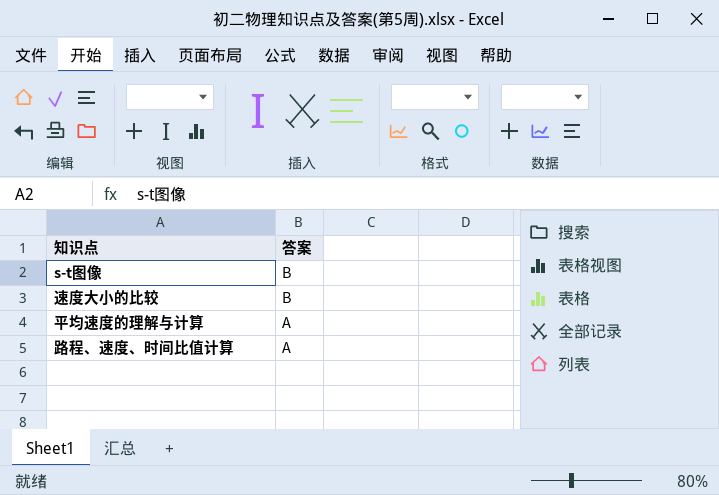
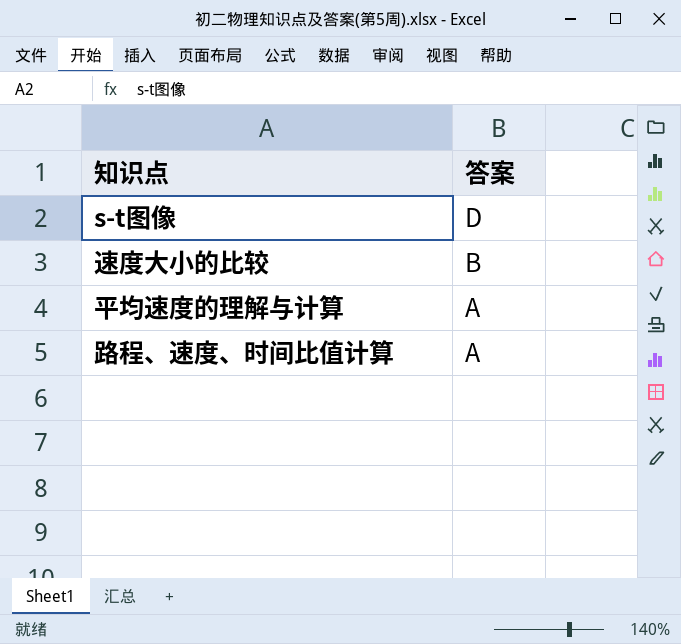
s-t图像 | 答案: B -> D

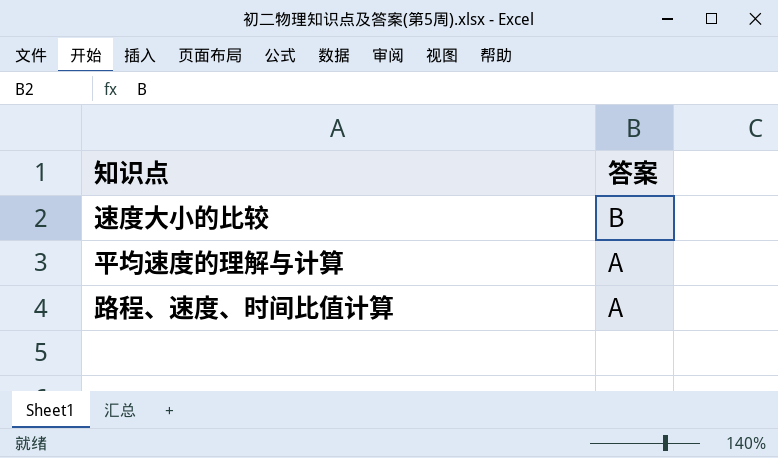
row s-t图像: D -> none

